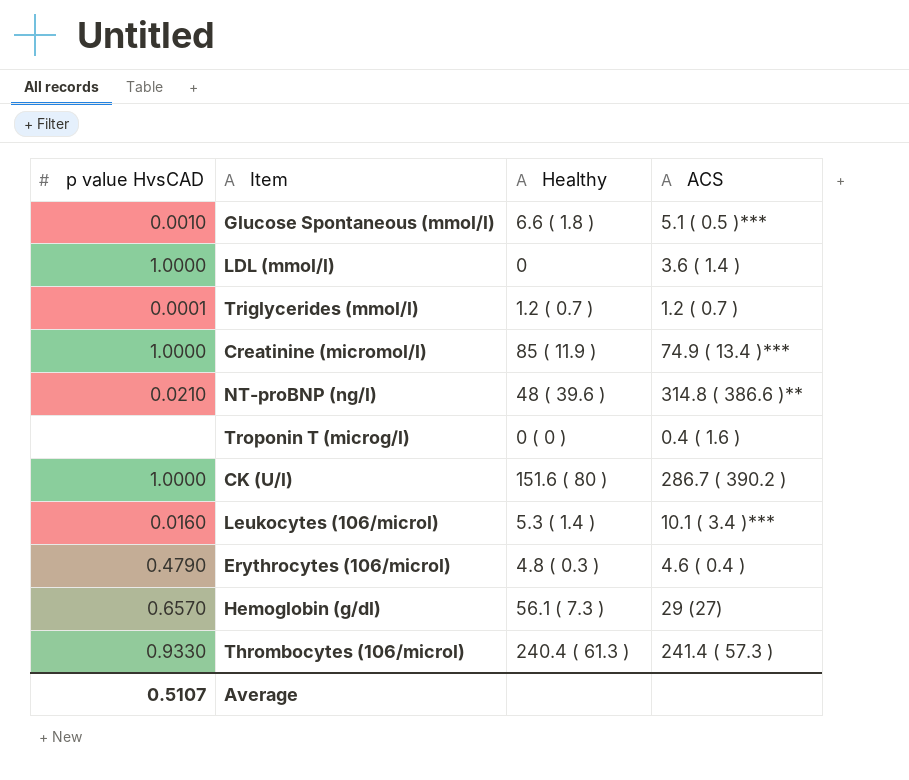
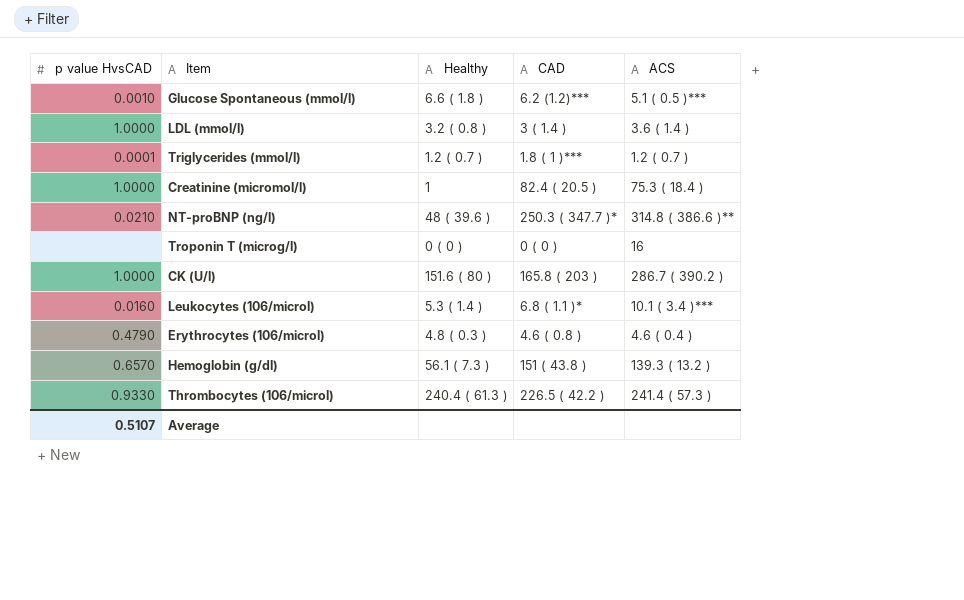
column CAD | position: none -> 4
LDL (mmol/l) | Healthy: 0 -> 3.2 ( 0.8 )
Creatinine (micromol/l) | Healthy: 85 ( 11.9 ) -> 1
Creatinine (micromol/l) | ACS: 74.9 ( 13.4 )*** -> 75.3 ( 18.4 )
Troponin T (microg/l) | ACS: 0.4 ( 1.6 ) -> 16
Hemoglobin (g/dl) | ACS: 29 (27) -> 139.3 ( 13.2 )

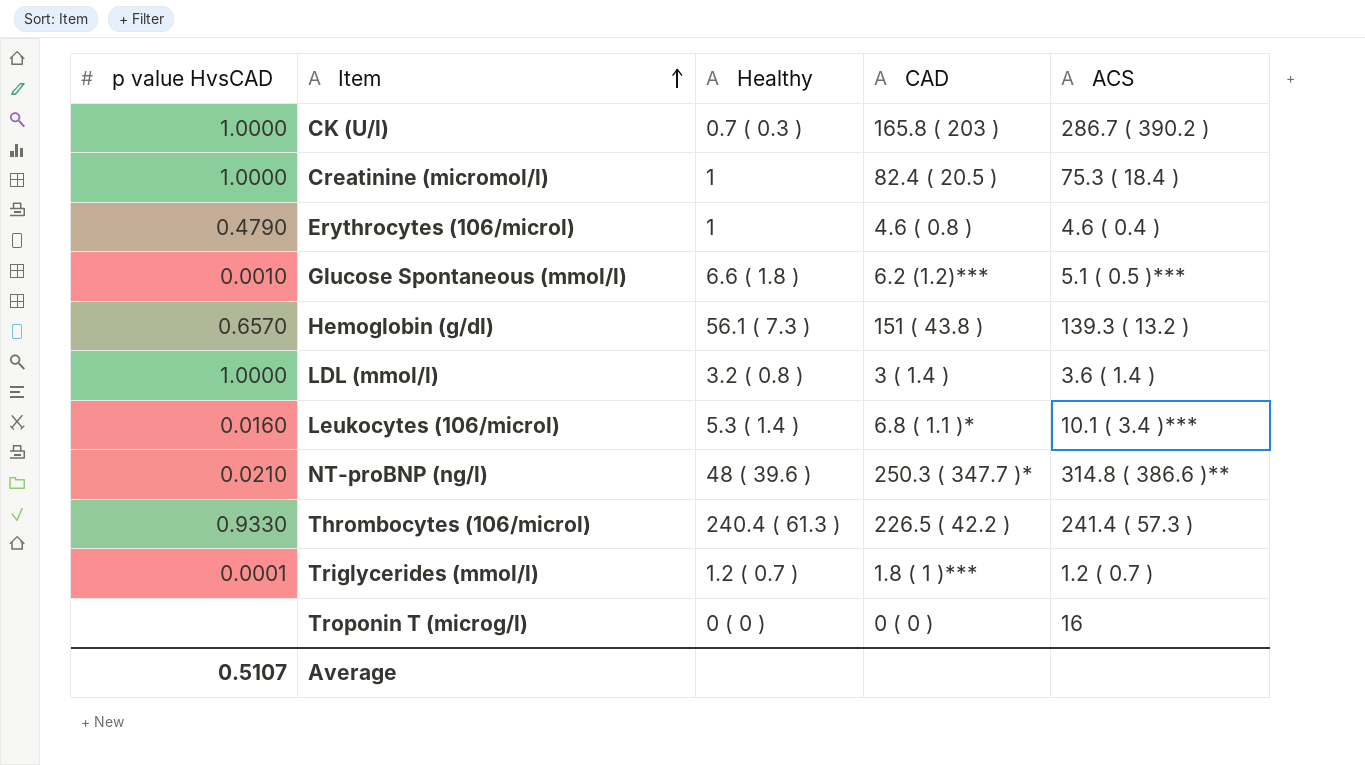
row order: none -> Item ascending
CK (U/l) | Healthy: 151.6 ( 80 ) -> 0.7 ( 0.3 )
Erythrocytes (106/microl) | Healthy: 4.8 ( 0.3 ) -> 1

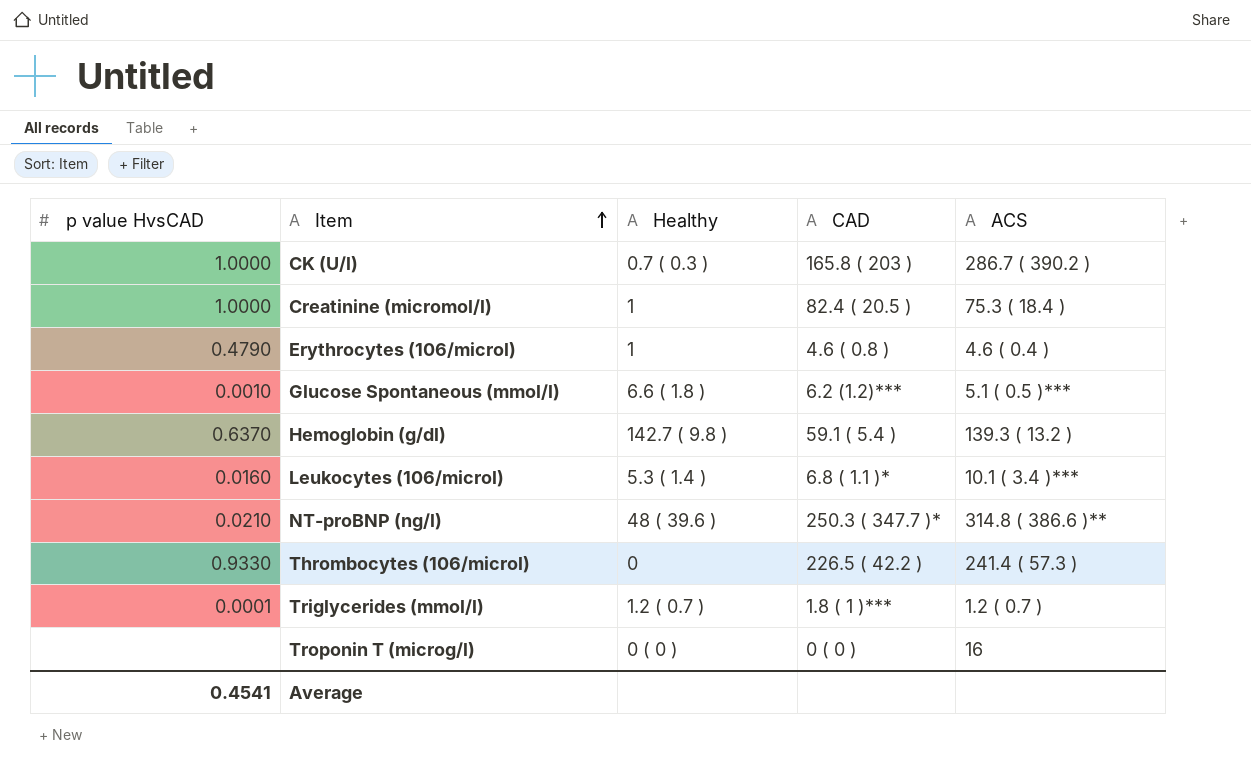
row LDL (mmol/l): 1.0000 | 3.2 ( 0.8 ) | 3 ( 1.4 ) | 3.6 ( 1.4 ) -> none
Hemoglobin (g/dl) | p value HvsCAD: 0.6570 -> 0.6370
Hemoglobin (g/dl) | Healthy: 56.1 ( 7.3 ) -> 142.7 ( 9.8 )
Hemoglobin (g/dl) | CAD: 151 ( 43.8 ) -> 59.1 ( 5.4 )
Thrombocytes (106/microl) | Healthy: 240.4 ( 61.3 ) -> 0
Average | p value HvsCAD: 0.5107 -> 0.4541

